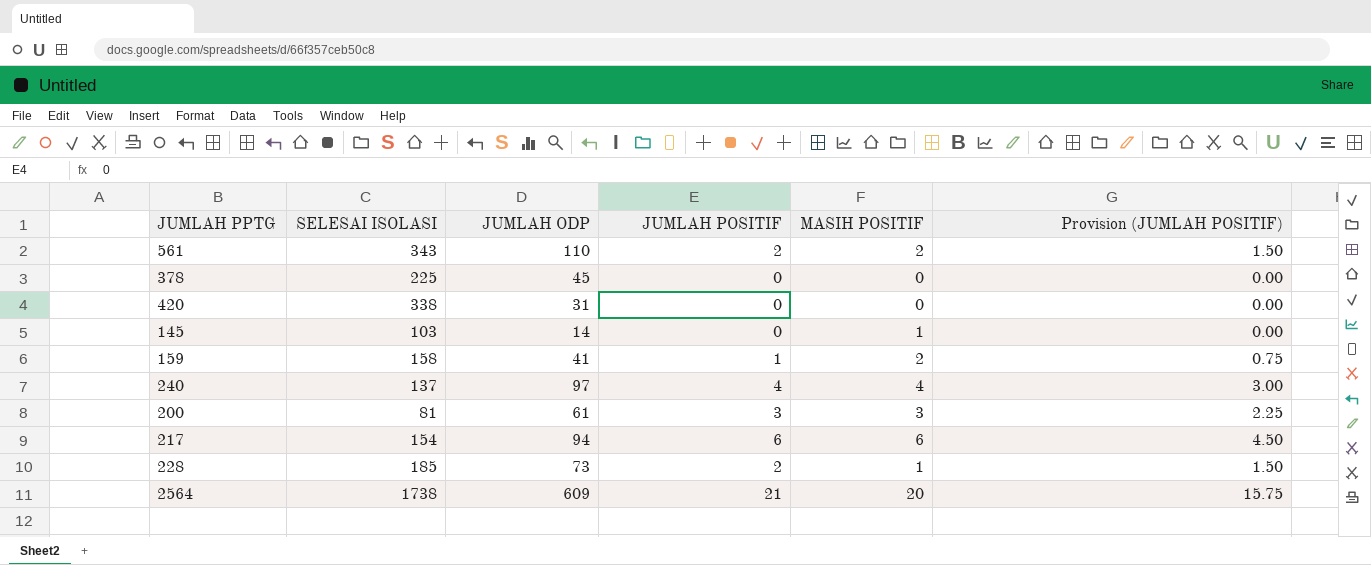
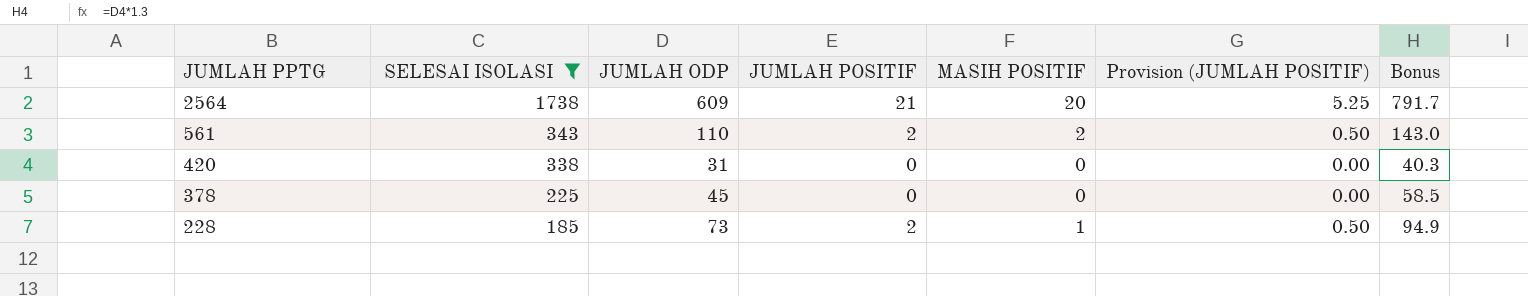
filter: none -> SELESAI ISOLASI >= 185
row order: none -> JUMLAH PPTG descending
column Provision (JUMLAH POSITIF) | formula: [JUMLAH POSITIF] * 0.75 -> [JUMLAH POSITIF] * 0.25
column Bonus | formula: none -> [JUMLAH ODP] * 1.3

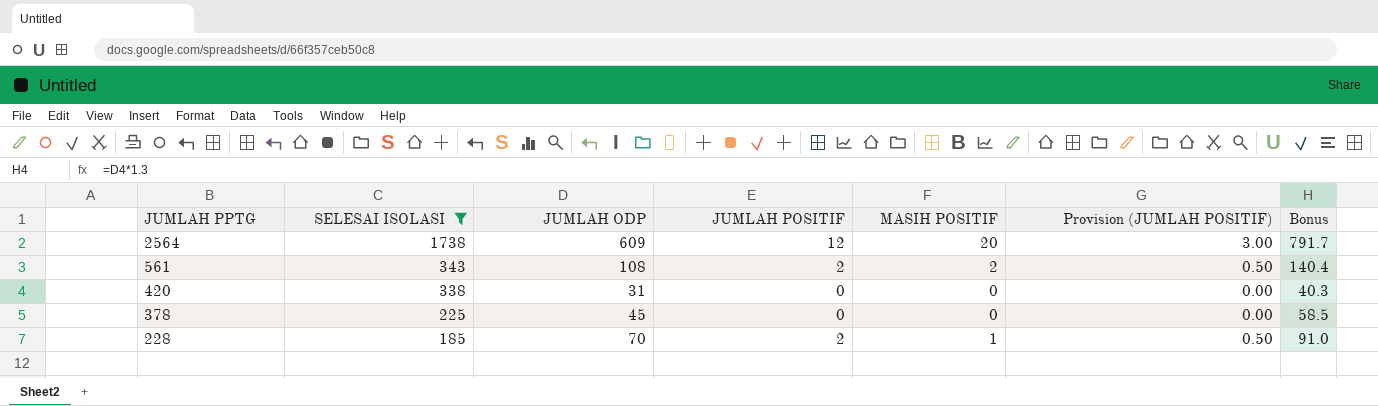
2564 | JUMLAH POSITIF: 21 -> 12
2564 | Provision (JUMLAH POSITIF): 5.25 -> 3.00
561 | JUMLAH ODP: 110 -> 108
561 | Bonus: 143.0 -> 140.4
228 | JUMLAH ODP: 73 -> 70
228 | Bonus: 94.9 -> 91.0

